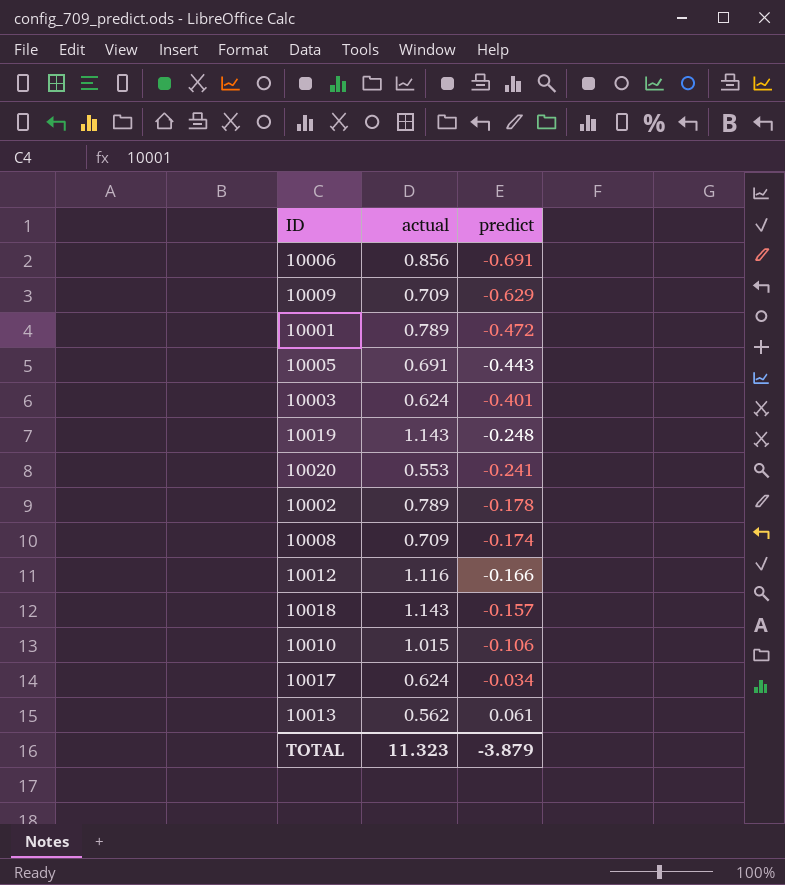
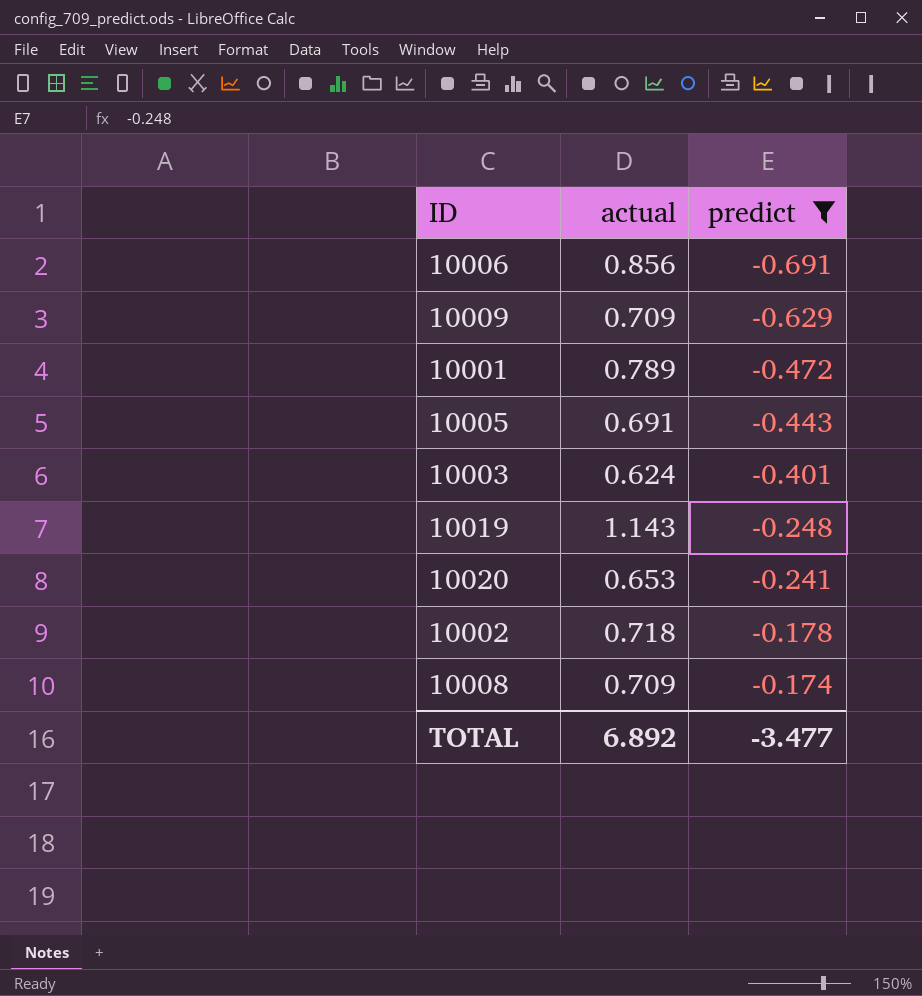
filter: none -> predict <= -0.174
10020 | actual: 0.553 -> 0.653
10002 | actual: 0.789 -> 0.718
TOTAL | actual: 11.323 -> 6.892
TOTAL | predict: -3.879 -> -3.477

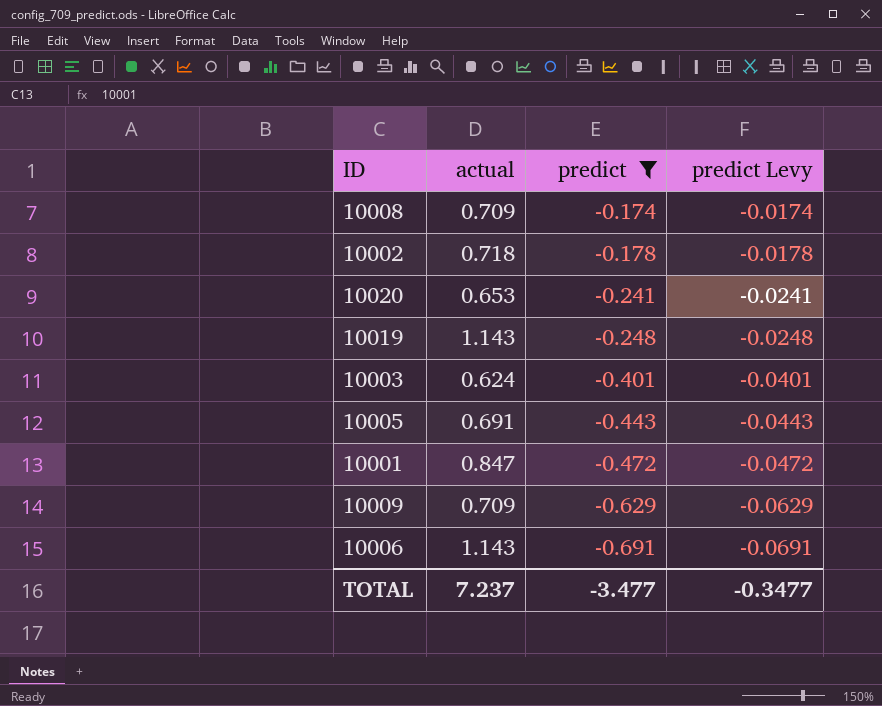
row order: predict ascending -> predict descending
column predict Levy | formula: none -> [predict] * 0.1
10001 | actual: 0.789 -> 0.847
10006 | actual: 0.856 -> 1.143
TOTAL | actual: 6.892 -> 7.237

